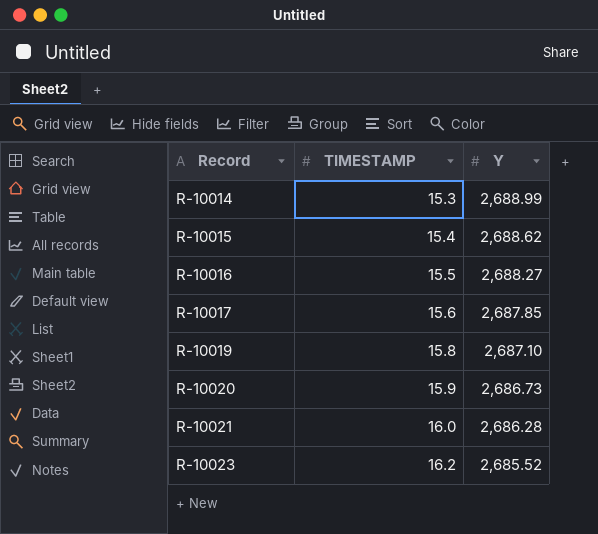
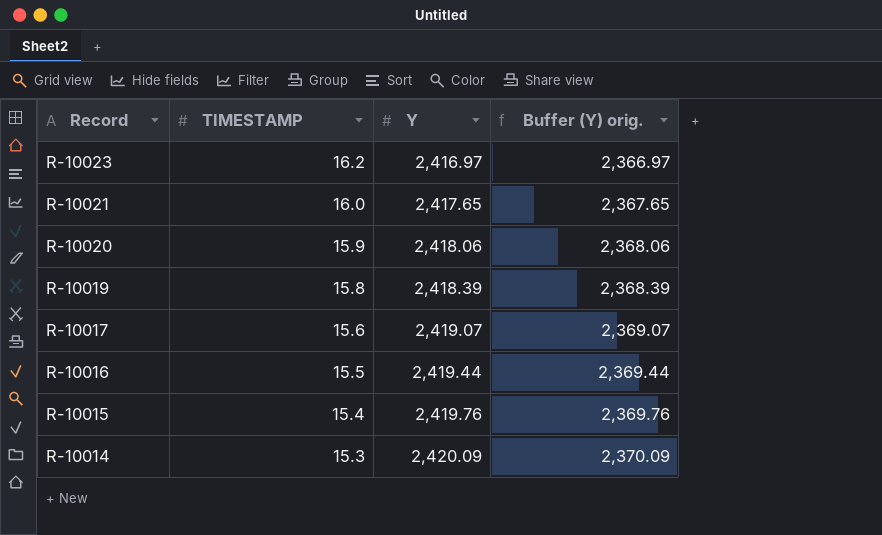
row order: Record ascending -> Record descending
column Buffer (Y) orig. | formula: none -> [Y] - 50
R-10023 | Y: 2,685.52 -> 2,416.97
R-10021 | Y: 2,686.28 -> 2,417.65
R-10020 | Y: 2,686.73 -> 2,418.06
R-10019 | Y: 2,687.10 -> 2,418.39
R-10017 | Y: 2,687.85 -> 2,419.07
R-10016 | Y: 2,688.27 -> 2,419.44
R-10015 | Y: 2,688.62 -> 2,419.76
R-10014 | Y: 2,688.99 -> 2,420.09

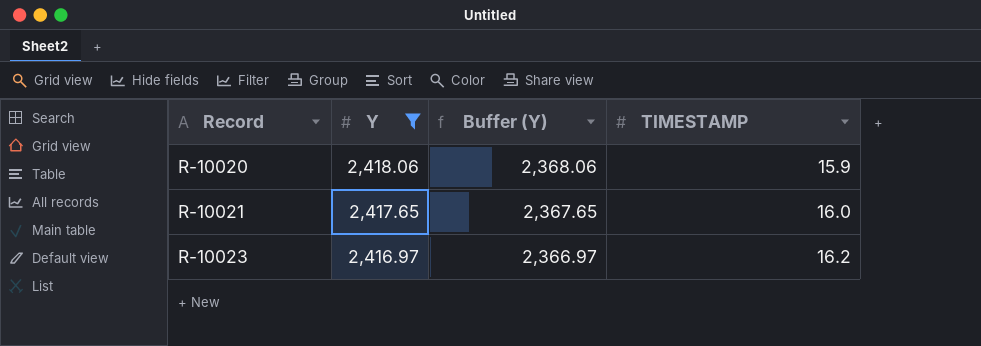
filter: none -> Y <= 2,418.06
row order: Record descending -> Record ascending
column name: Buffer (Y) orig. -> Buffer (Y)
column TIMESTAMP | position: 2 -> 4

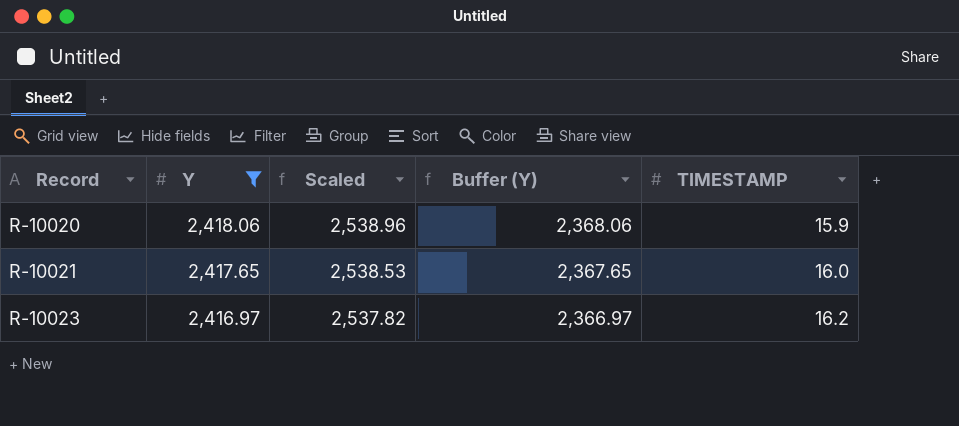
column Scaled | formula: none -> [Y] * 1.05

